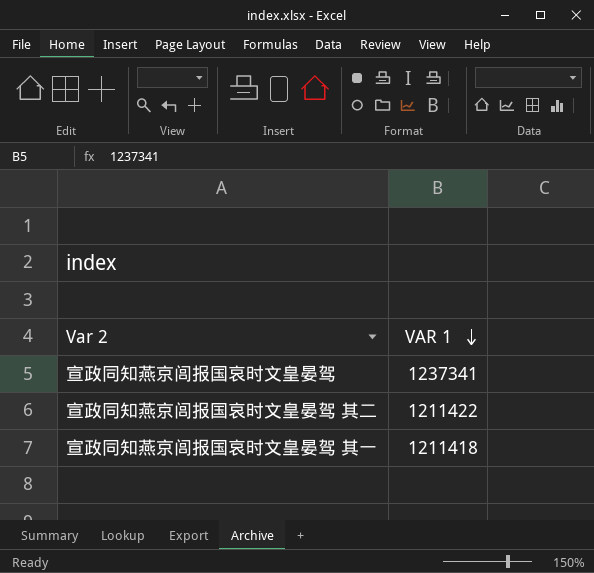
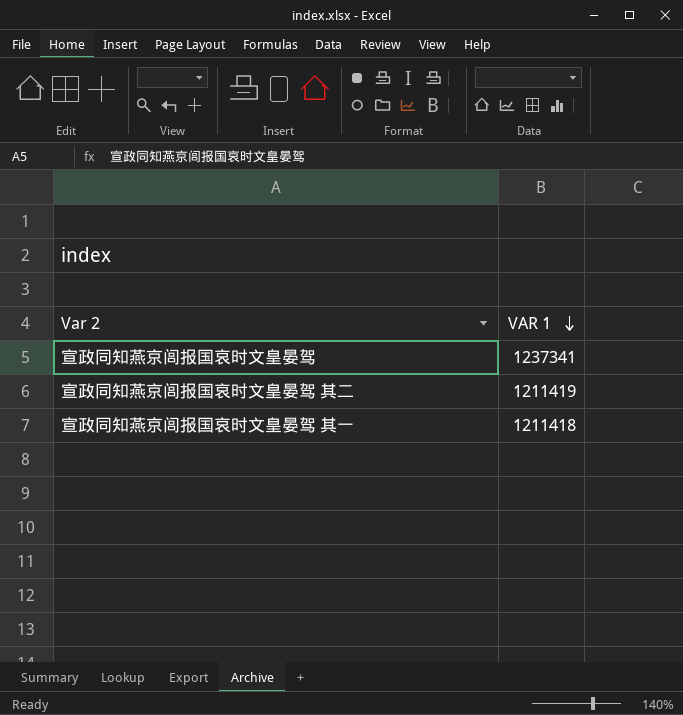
宣政同知燕京闾报国哀时文皇晏驾 其二 | VAR 1: 1211422 -> 1211419

